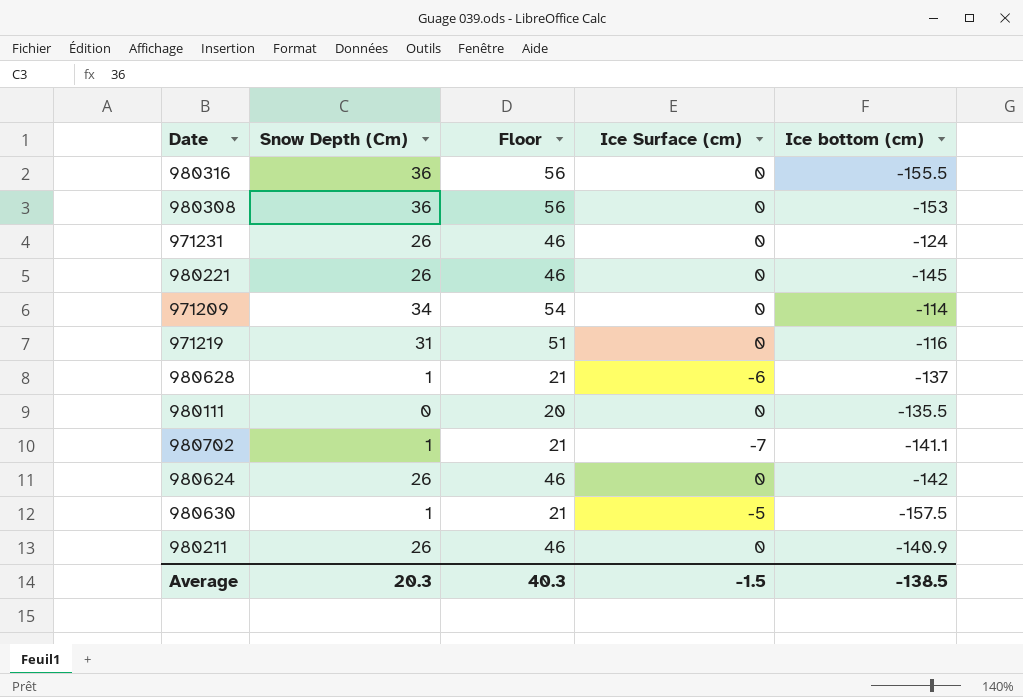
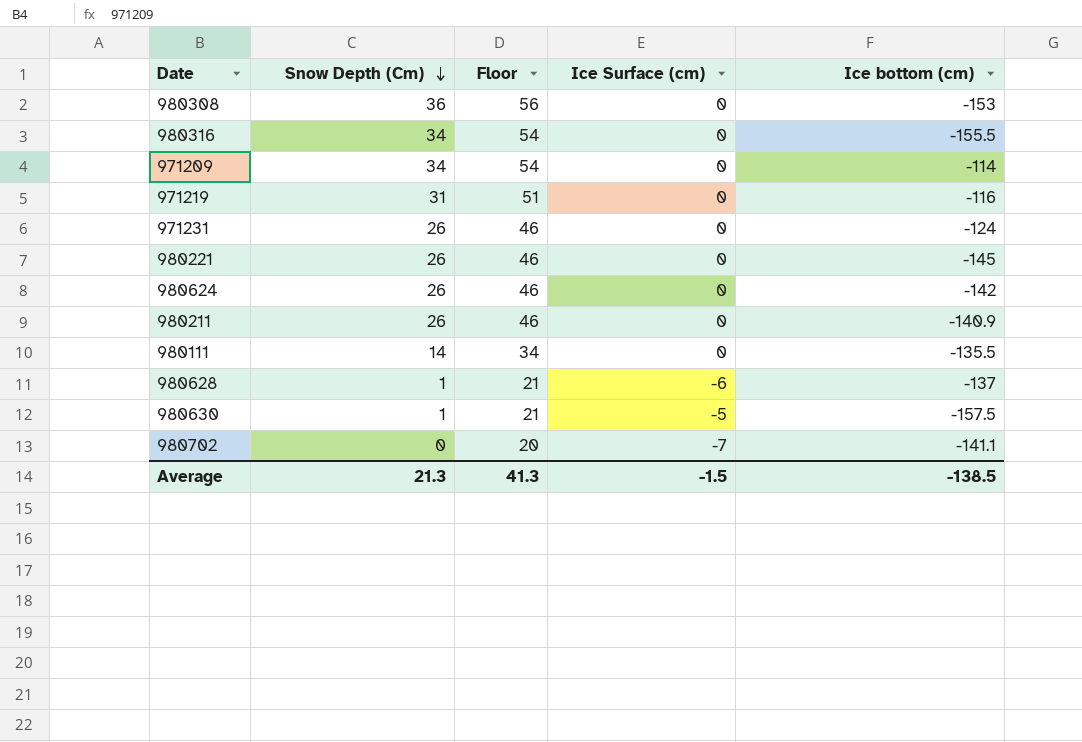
row order: none -> Snow Depth (Cm) descending
980316 | Snow Depth (Cm): 36 -> 34
980316 | Floor: 56 -> 54
980111 | Snow Depth (Cm): 0 -> 14
980111 | Floor: 20 -> 34
980702 | Snow Depth (Cm): 1 -> 0
980702 | Floor: 21 -> 20
Average | Snow Depth (Cm): 20.3 -> 21.3
Average | Floor: 40.3 -> 41.3

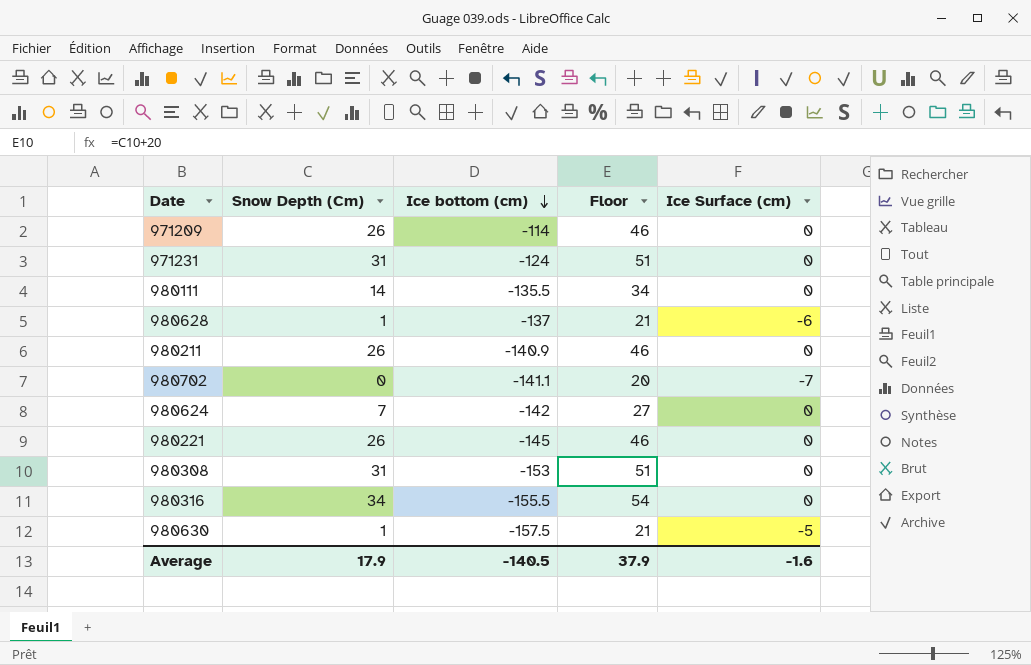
row order: Snow Depth (Cm) descending -> Ice bottom (cm) descending
column Ice bottom (cm) | position: 5 -> 3
row 971219: 31 | 51 | 0 | -116 -> none
971209 | Snow Depth (Cm): 34 -> 26
971209 | Floor: 54 -> 46
971231 | Snow Depth (Cm): 26 -> 31
971231 | Floor: 46 -> 51
980624 | Snow Depth (Cm): 26 -> 7
980624 | Floor: 46 -> 27
980308 | Snow Depth (Cm): 36 -> 31
980308 | Floor: 56 -> 51
Average | Snow Depth (Cm): 21.3 -> 17.9
Average | Ice bottom (cm): -138.5 -> -140.5
Average | Floor: 41.3 -> 37.9
Average | Ice Surface (cm): -1.5 -> -1.6

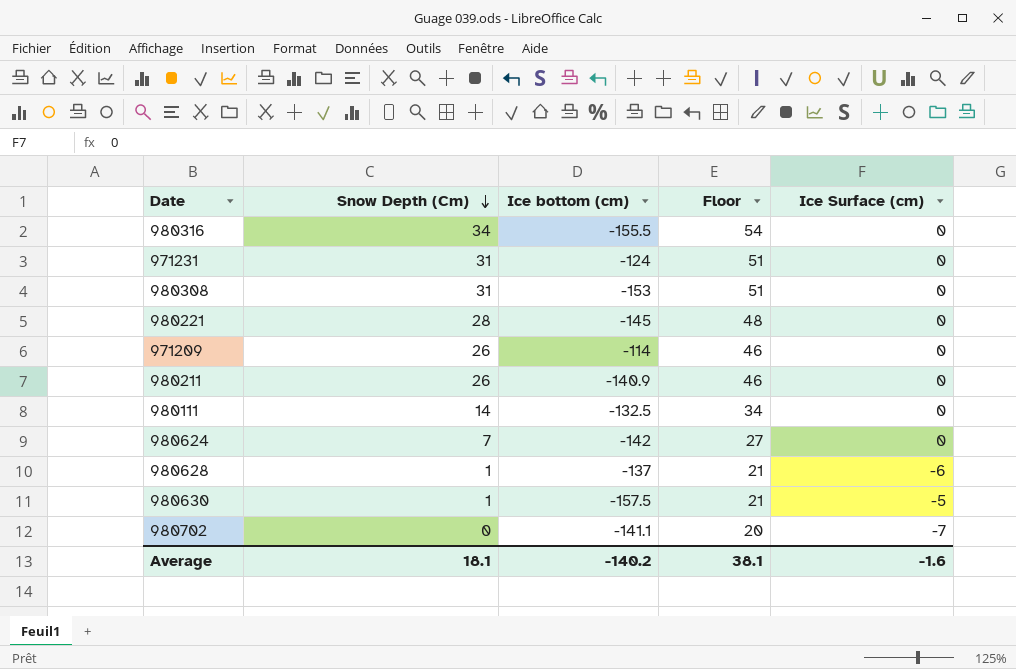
row order: Ice bottom (cm) descending -> Snow Depth (Cm) descending
980221 | Snow Depth (Cm): 26 -> 28
980221 | Floor: 46 -> 48
980111 | Ice bottom (cm): -135.5 -> -132.5
Average | Snow Depth (Cm): 17.9 -> 18.1
Average | Ice bottom (cm): -140.5 -> -140.2
Average | Floor: 37.9 -> 38.1

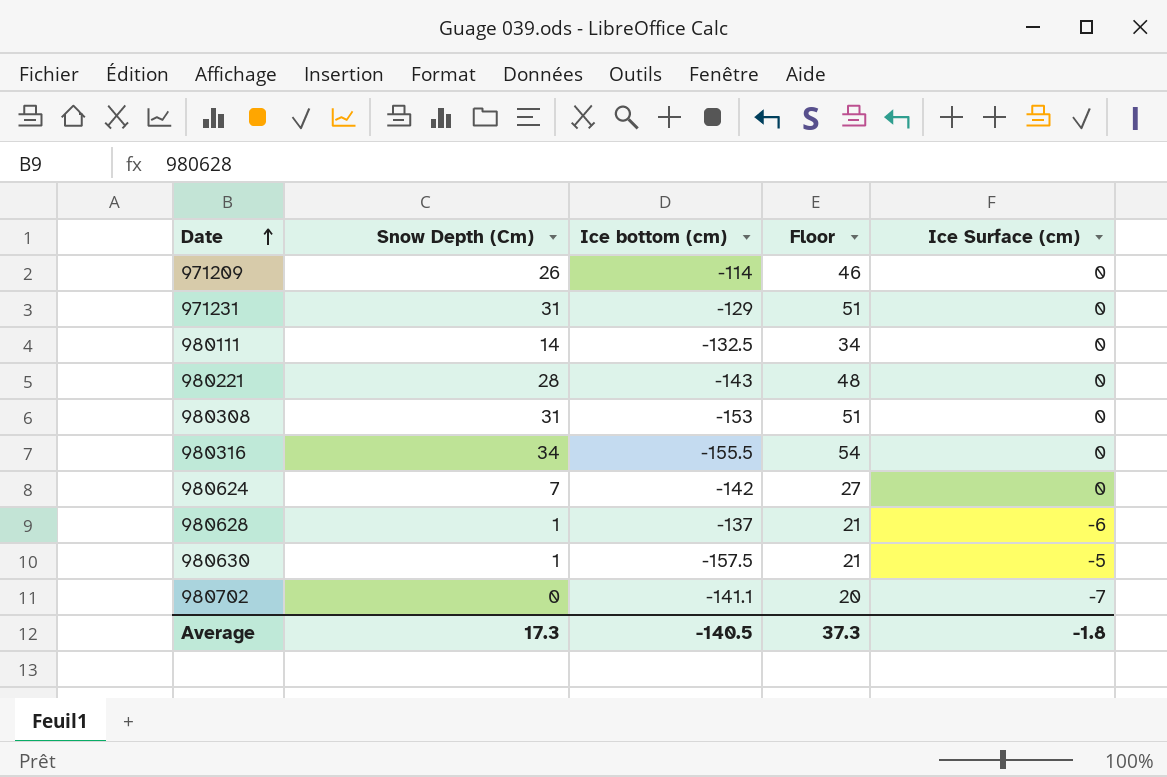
row order: Snow Depth (Cm) descending -> Date ascending
row 980211: 26 | -140.9 | 46 | 0 -> none
971231 | Ice bottom (cm): -124 -> -129
980221 | Ice bottom (cm): -145 -> -143
Average | Snow Depth (Cm): 18.1 -> 17.3
Average | Ice bottom (cm): -140.2 -> -140.5
Average | Floor: 38.1 -> 37.3
Average | Ice Surface (cm): -1.6 -> -1.8

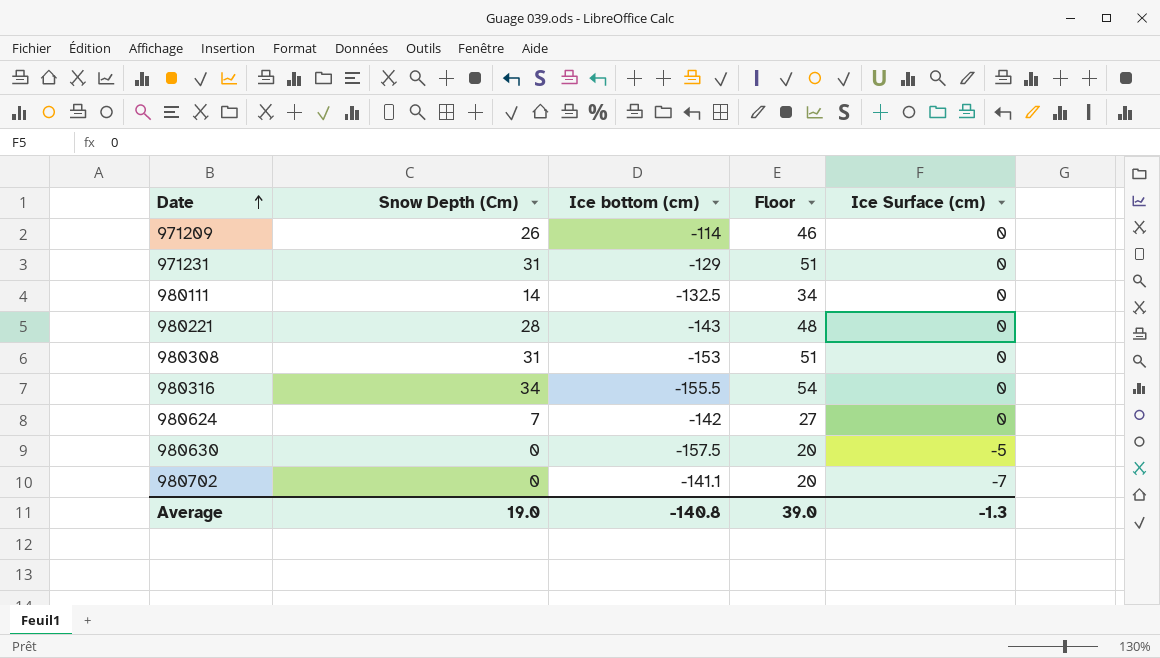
row 980628: 1 | -137 | 21 | -6 -> none
980630 | Snow Depth (Cm): 1 -> 0
980630 | Floor: 21 -> 20
Average | Snow Depth (Cm): 17.3 -> 19.0
Average | Ice bottom (cm): -140.5 -> -140.8
Average | Floor: 37.3 -> 39.0
Average | Ice Surface (cm): -1.8 -> -1.3

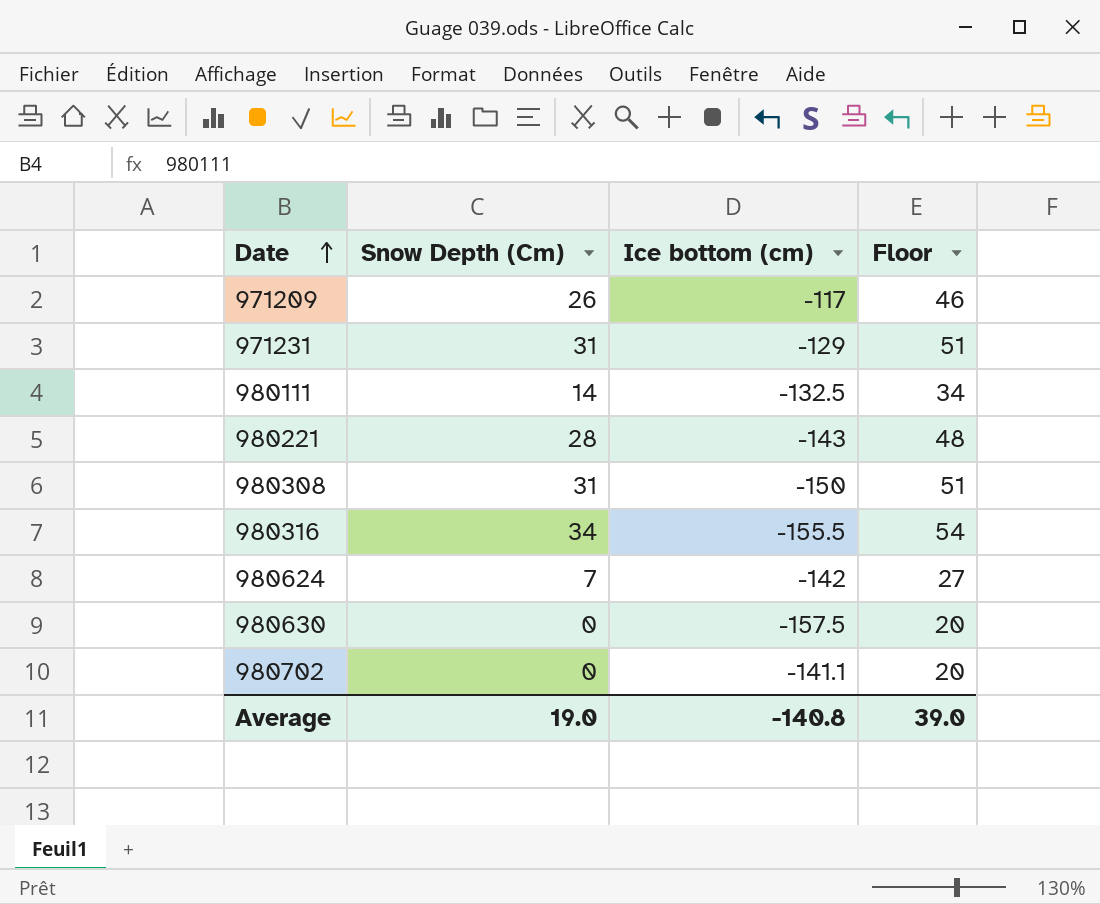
column Ice Surface (cm) | position: 5 -> none
971209 | Ice bottom (cm): -114 -> -117
980308 | Ice bottom (cm): -153 -> -150

